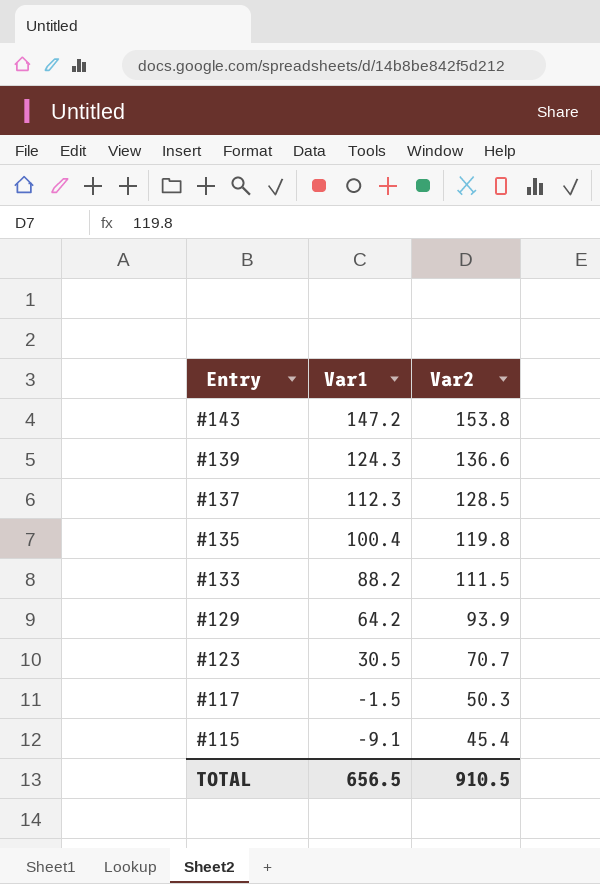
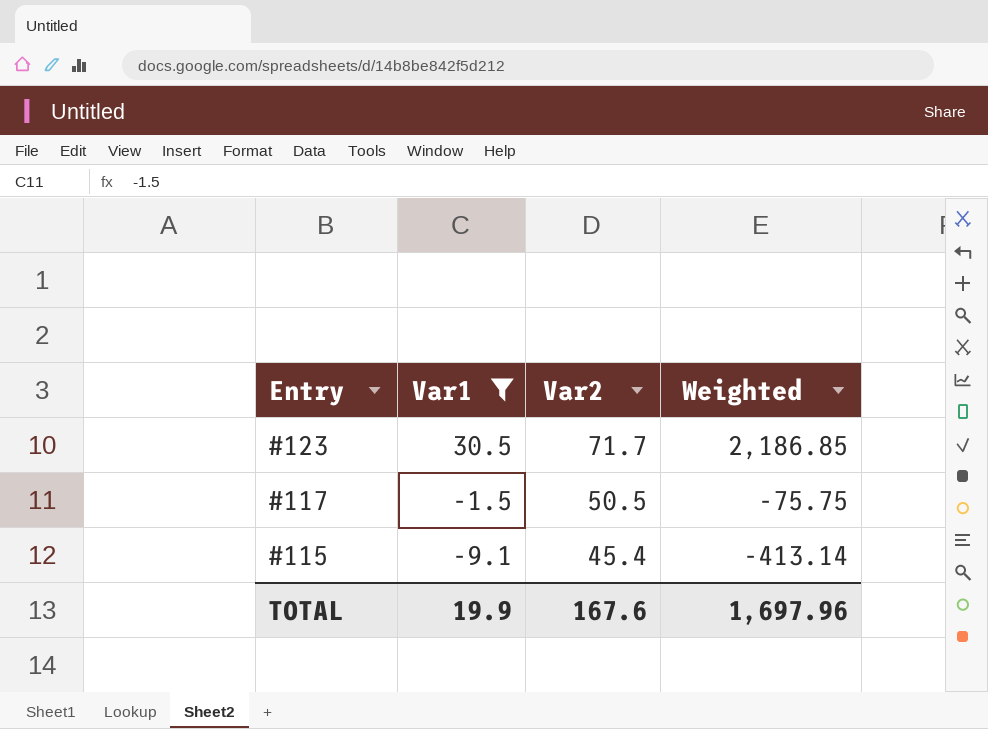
filter: none -> Var1 <= 30.5
column Weighted | formula: none -> [Var1] * [Var2]
#123 | Var2: 70.7 -> 71.7
#117 | Var2: 50.3 -> 50.5
TOTAL | Var1: 656.5 -> 19.9
TOTAL | Var2: 910.5 -> 167.6

